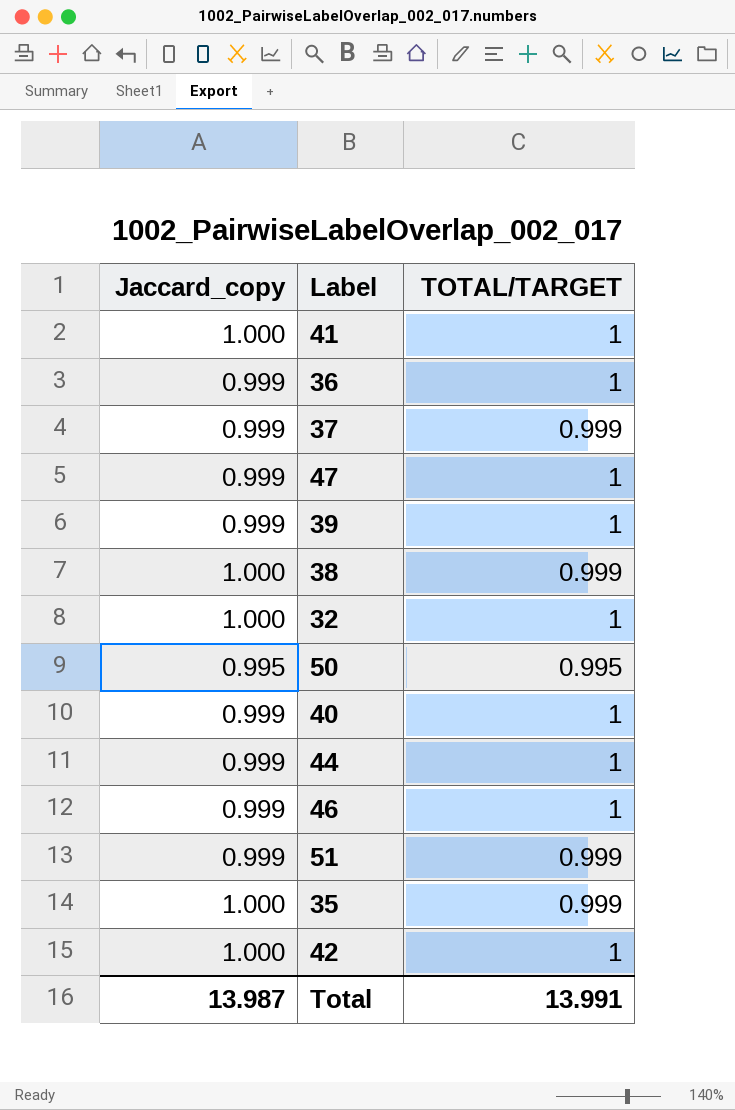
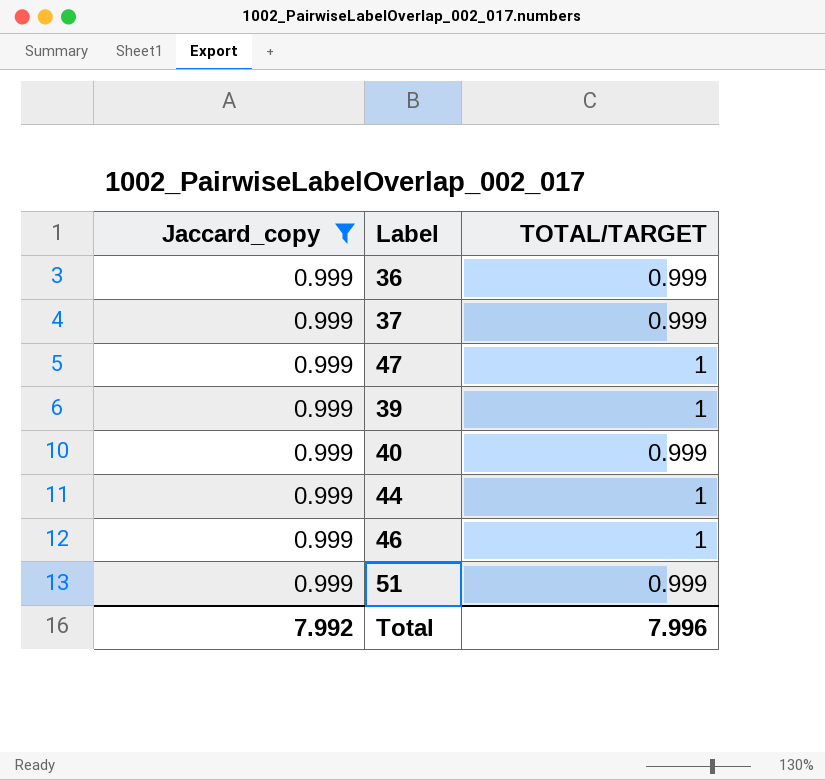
filter: none -> Jaccard_copy = 0.999
36 | TOTAL/TARGET: 1 -> 0.999
40 | TOTAL/TARGET: 1 -> 0.999
Total | Jaccard_copy: 13.987 -> 7.992
Total | TOTAL/TARGET: 13.991 -> 7.996

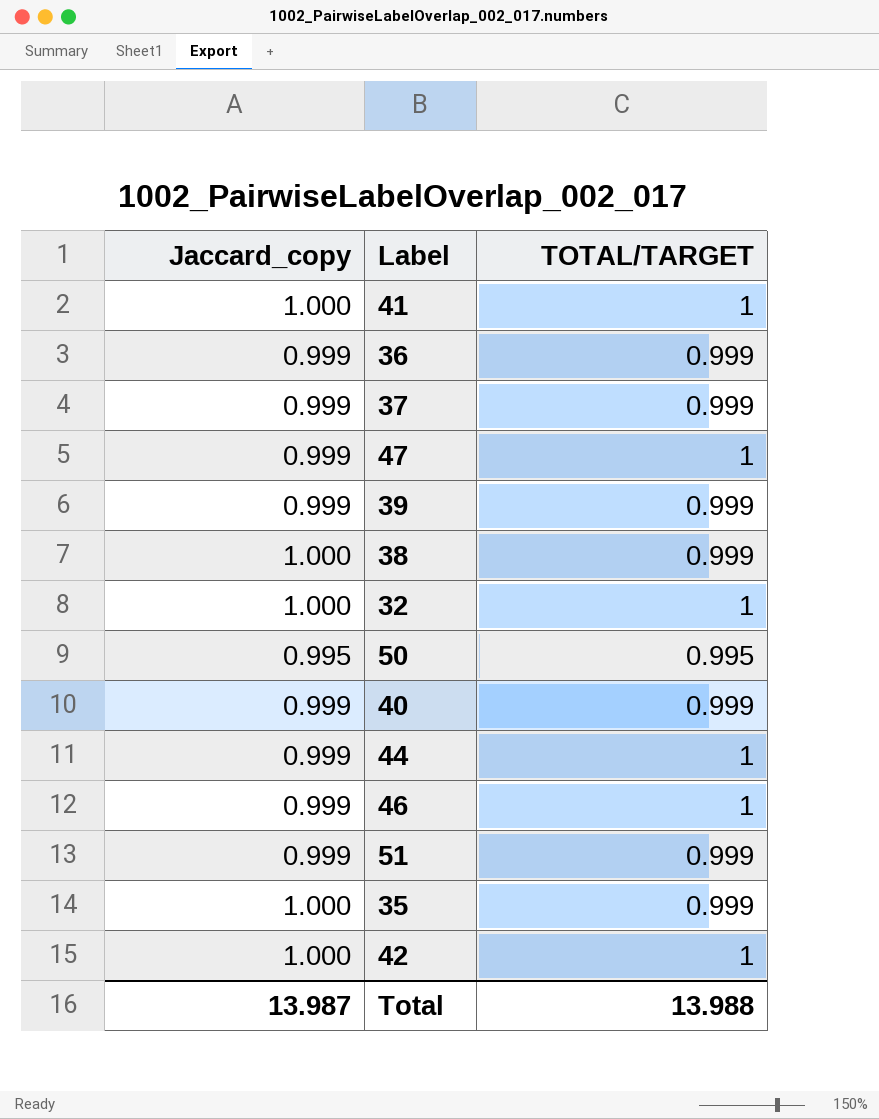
filter: Jaccard_copy = 0.999 -> none
39 | TOTAL/TARGET: 1 -> 0.999
Total | Jaccard_copy: 7.992 -> 13.987
Total | TOTAL/TARGET: 7.996 -> 13.988

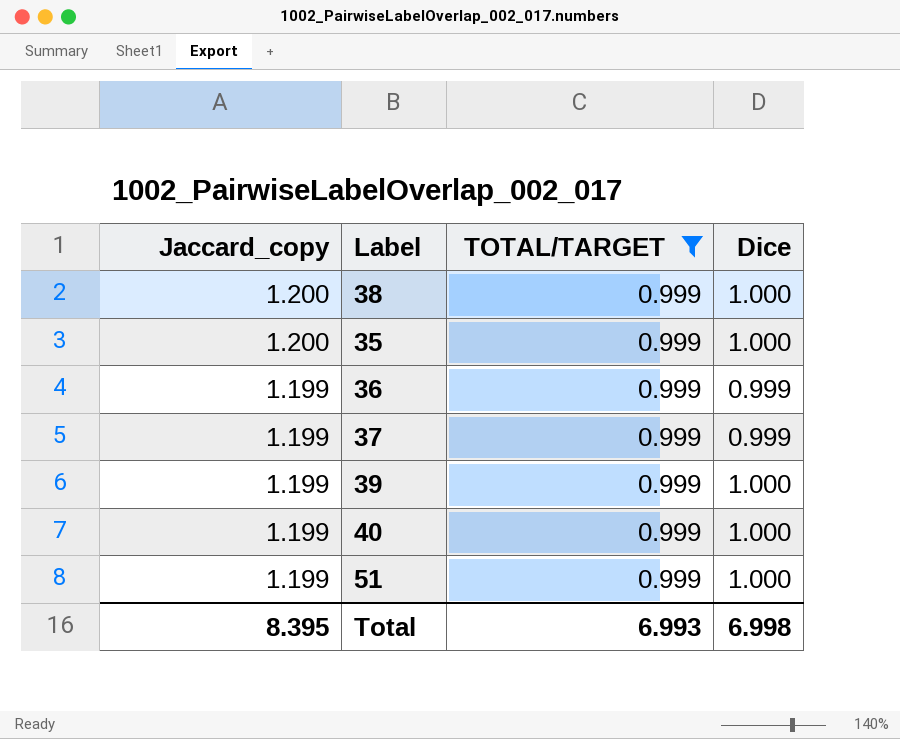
filter: none -> TOTAL/TARGET = 0.999
row order: none -> Jaccard_copy descending
column Dice | position: none -> 4
38 | Jaccard_copy: 1.000 -> 1.200
35 | Jaccard_copy: 1.000 -> 1.200
36 | Jaccard_copy: 0.999 -> 1.199
37 | Jaccard_copy: 0.999 -> 1.199
39 | Jaccard_copy: 0.999 -> 1.199
40 | Jaccard_copy: 0.999 -> 1.199
51 | Jaccard_copy: 0.999 -> 1.199
Total | Jaccard_copy: 13.987 -> 8.395
Total | TOTAL/TARGET: 13.988 -> 6.993

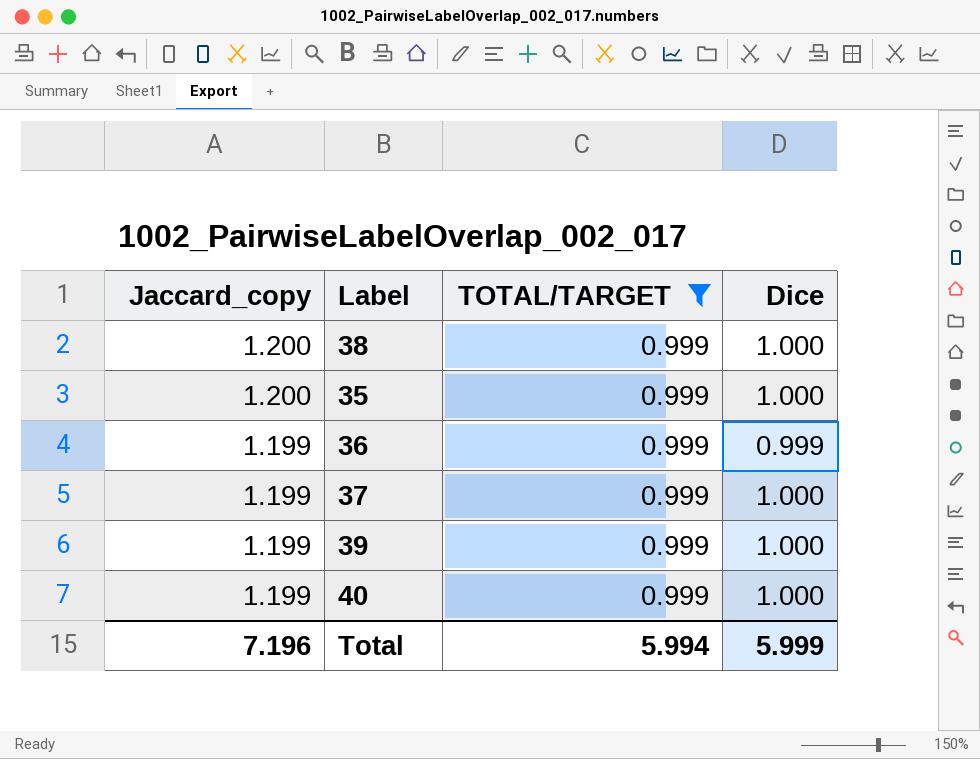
row 51: 1.199 | 0.999 | 1.000 -> none
37 | Dice: 0.999 -> 1.000
Total | Jaccard_copy: 8.395 -> 7.196
Total | TOTAL/TARGET: 6.993 -> 5.994
Total | Dice: 6.998 -> 5.999

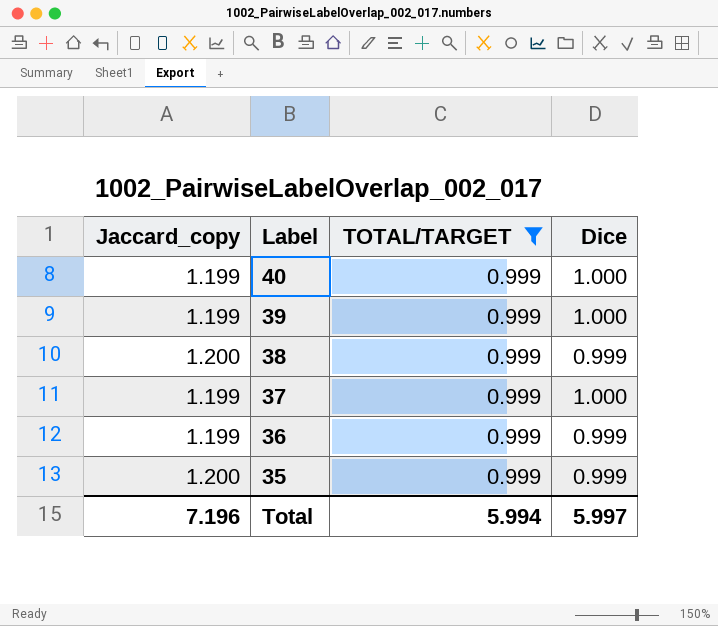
row order: Jaccard_copy descending -> Label descending
38 | Dice: 1.000 -> 0.999
35 | Dice: 1.000 -> 0.999
Total | Dice: 5.999 -> 5.997

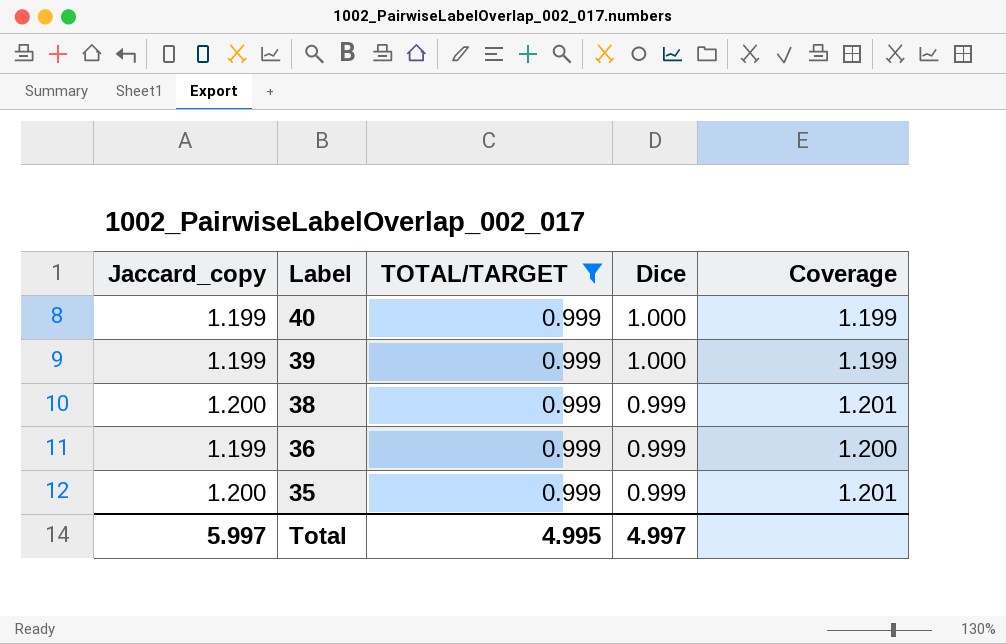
column Coverage | formula: none -> [Jaccard_copy] / [Dice]
row 37: 1.199 | 0.999 | 1.000 -> none
Total | Jaccard_copy: 7.196 -> 5.997
Total | TOTAL/TARGET: 5.994 -> 4.995
Total | Dice: 5.997 -> 4.997

